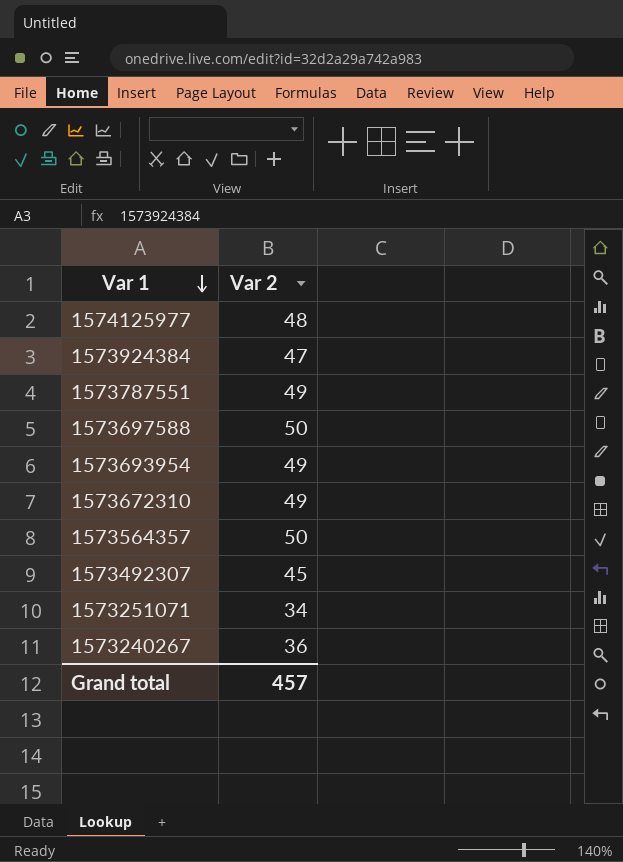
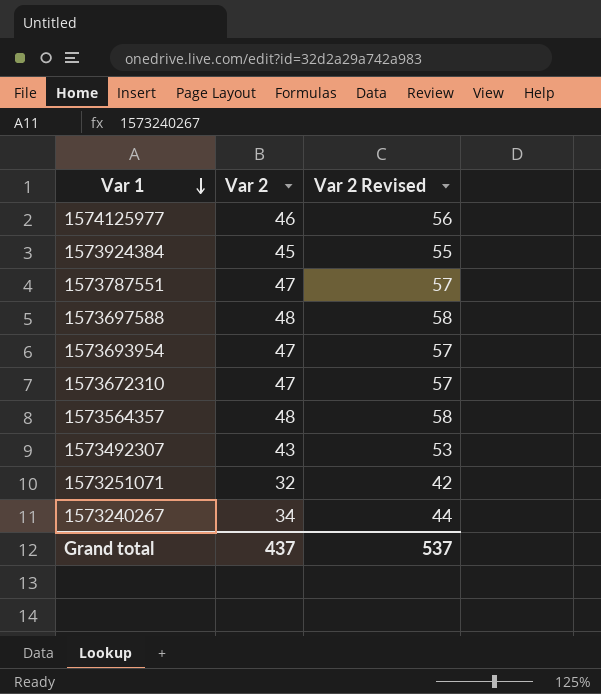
column Var 2 Revised | formula: none -> [Var 2] + 10
1574125977 | Var 2: 48 -> 46
1573924384 | Var 2: 47 -> 45
1573787551 | Var 2: 49 -> 47
1573697588 | Var 2: 50 -> 48
1573693954 | Var 2: 49 -> 47
1573672310 | Var 2: 49 -> 47
1573564357 | Var 2: 50 -> 48
1573492307 | Var 2: 45 -> 43
1573251071 | Var 2: 34 -> 32
1573240267 | Var 2: 36 -> 34
Grand total | Var 2: 457 -> 437

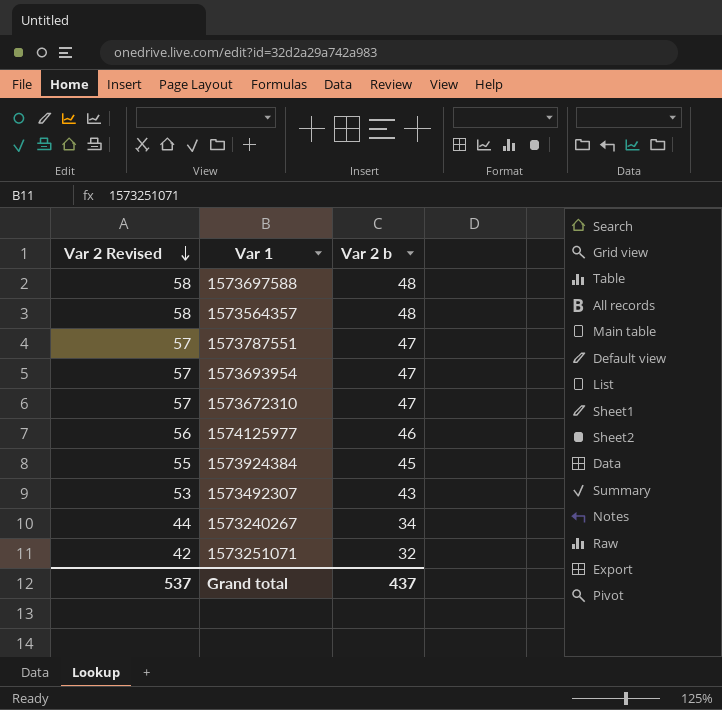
row order: Var 1 descending -> Var 2 Revised descending
column Var 2 Revised | position: 3 -> 1
column name: Var 2 -> Var 2 b

